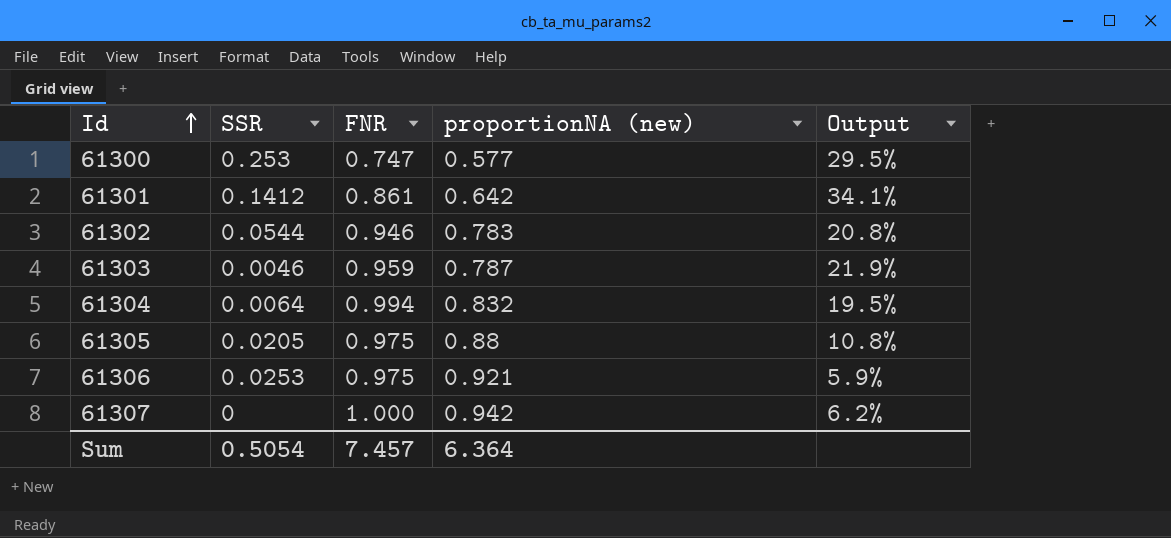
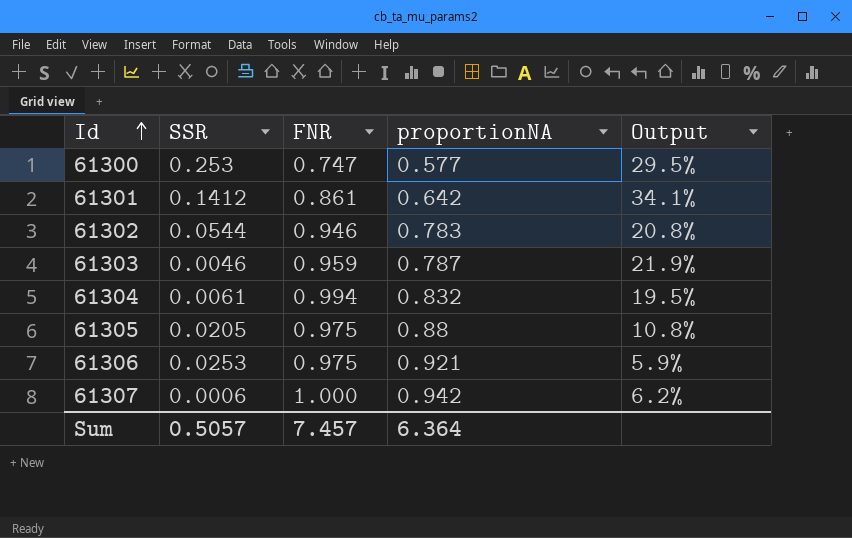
column name: proportionNA (new) -> proportionNA
61304 | SSR: 0.0064 -> 0.0061
61307 | SSR: 0 -> 0.0006
Sum | SSR: 0.5054 -> 0.5057

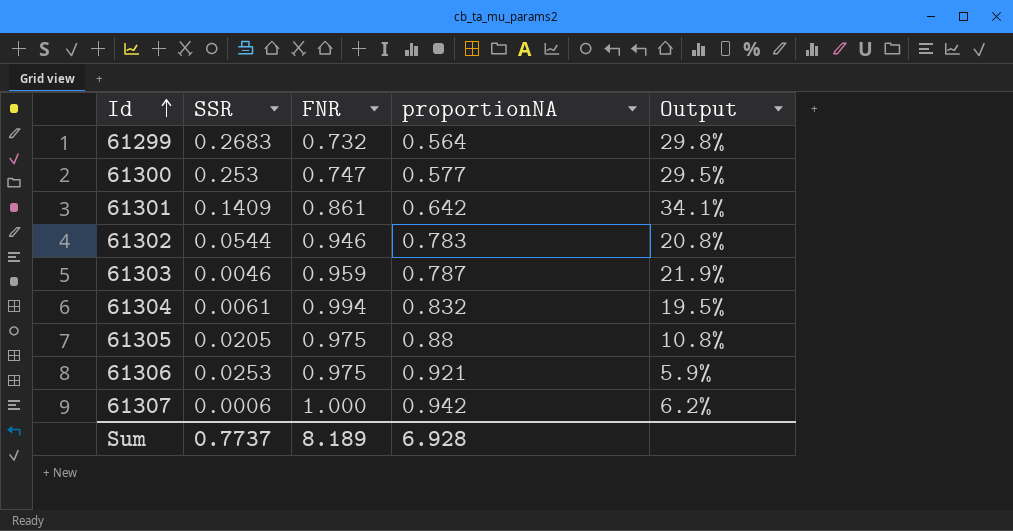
row 61299: none -> 0.2683 | 0.732 | 0.564 | 29.8%
61301 | SSR: 0.1412 -> 0.1409
Sum | SSR: 0.5057 -> 0.7737
Sum | FNR: 7.457 -> 8.189
Sum | proportionNA: 6.364 -> 6.928

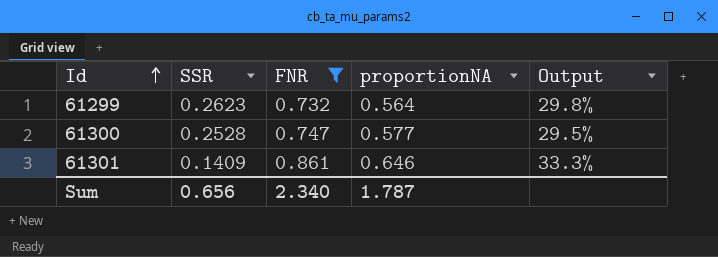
filter: none -> FNR <= 0.861
61299 | SSR: 0.2683 -> 0.2623
61300 | SSR: 0.253 -> 0.2528
61301 | proportionNA: 0.642 -> 0.646
61301 | Output: 34.1% -> 33.3%
Sum | SSR: 0.7737 -> 0.656
Sum | FNR: 8.189 -> 2.340
Sum | proportionNA: 6.928 -> 1.787

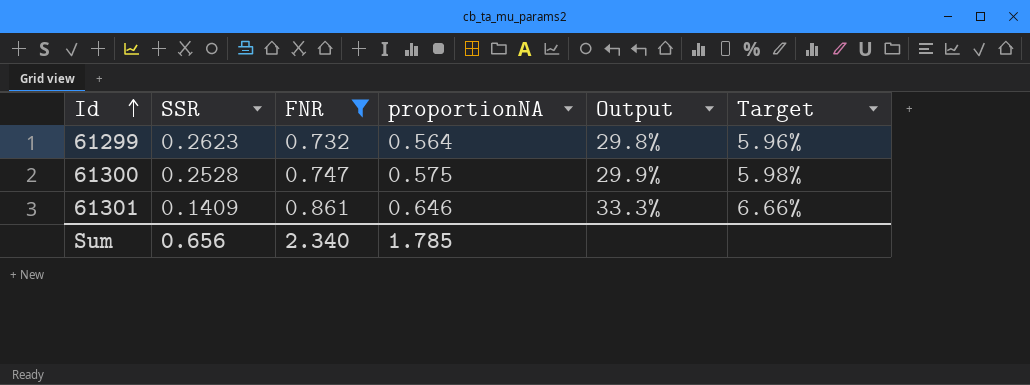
column Target | formula: none -> [Output] * 0.2
61300 | proportionNA: 0.577 -> 0.575
61300 | Output: 29.5% -> 29.9%
Sum | proportionNA: 1.787 -> 1.785

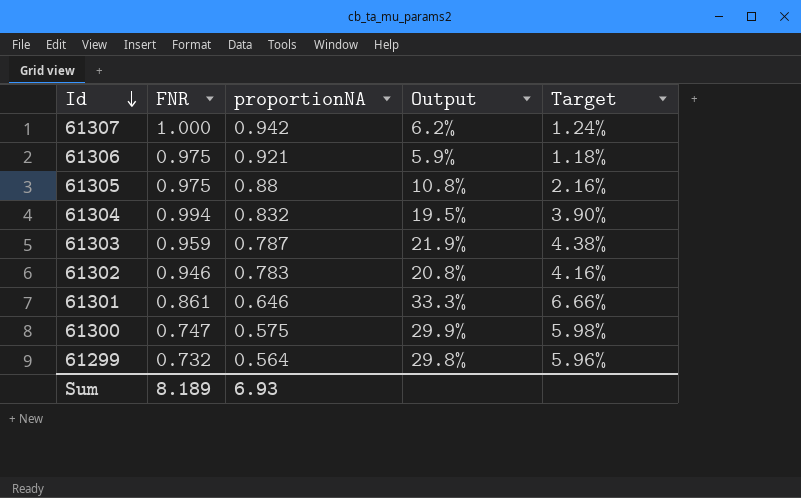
filter: FNR <= 0.861 -> none
row order: Id ascending -> Id descending
column SSR | position: 2 -> none
Sum | FNR: 2.340 -> 8.189
Sum | proportionNA: 1.785 -> 6.93

